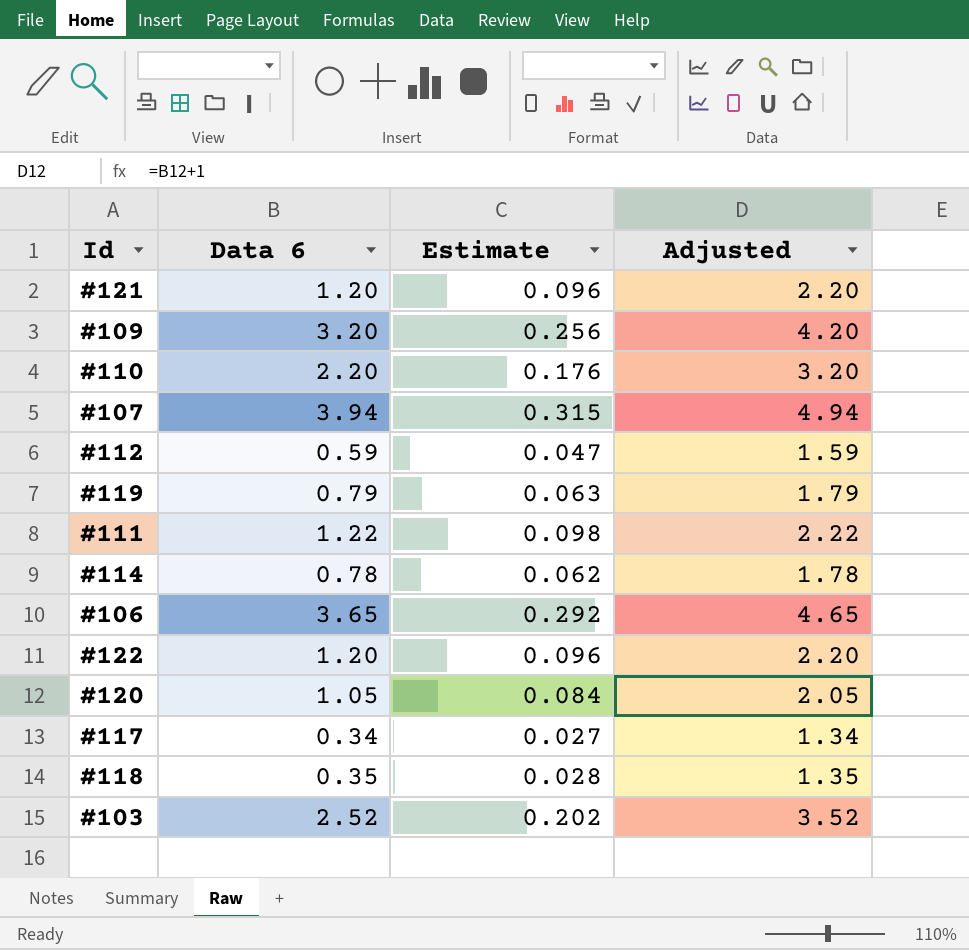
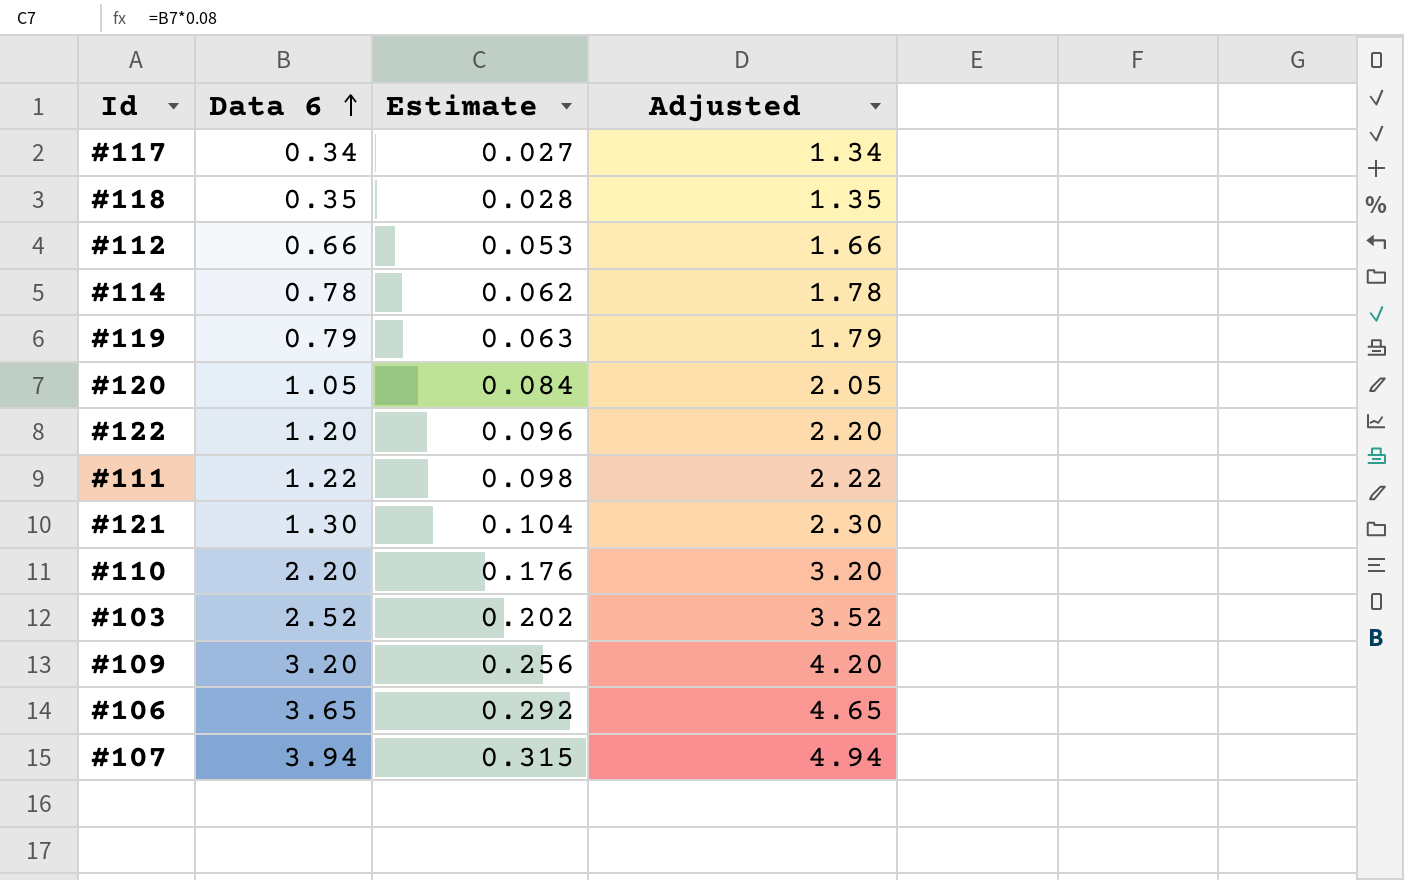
row order: none -> Data 6 ascending
#112 | Data 6: 0.59 -> 0.66
#112 | Estimate: 0.047 -> 0.053
#112 | Adjusted: 1.59 -> 1.66
#121 | Data 6: 1.20 -> 1.30
#121 | Estimate: 0.096 -> 0.104
#121 | Adjusted: 2.20 -> 2.30

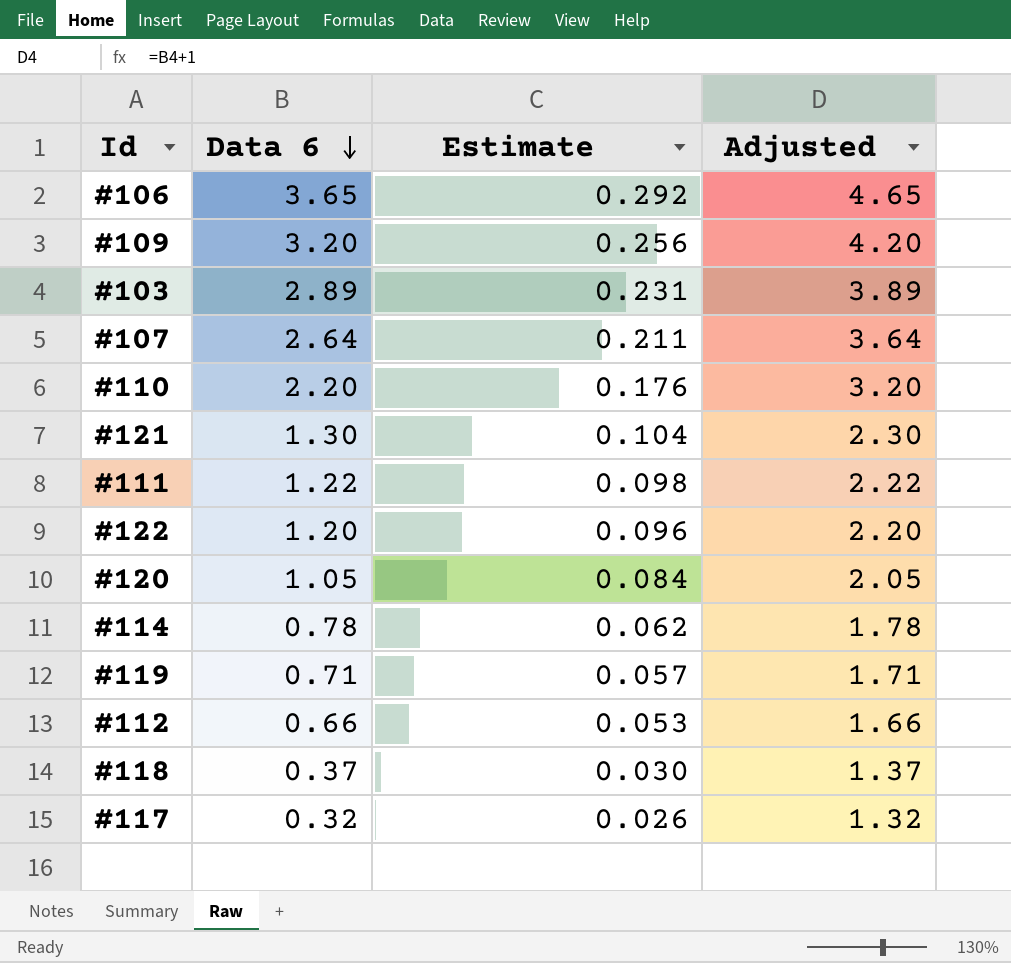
row order: Data 6 ascending -> Data 6 descending
#103 | Data 6: 2.52 -> 2.89
#103 | Estimate: 0.202 -> 0.231
#103 | Adjusted: 3.52 -> 3.89
#107 | Data 6: 3.94 -> 2.64
#107 | Estimate: 0.315 -> 0.211
#107 | Adjusted: 4.94 -> 3.64
#119 | Data 6: 0.79 -> 0.71
#119 | Estimate: 0.063 -> 0.057
#119 | Adjusted: 1.79 -> 1.71
#118 | Data 6: 0.35 -> 0.37
#118 | Estimate: 0.028 -> 0.030
#118 | Adjusted: 1.35 -> 1.37
#117 | Data 6: 0.34 -> 0.32
#117 | Estimate: 0.027 -> 0.026
#117 | Adjusted: 1.34 -> 1.32

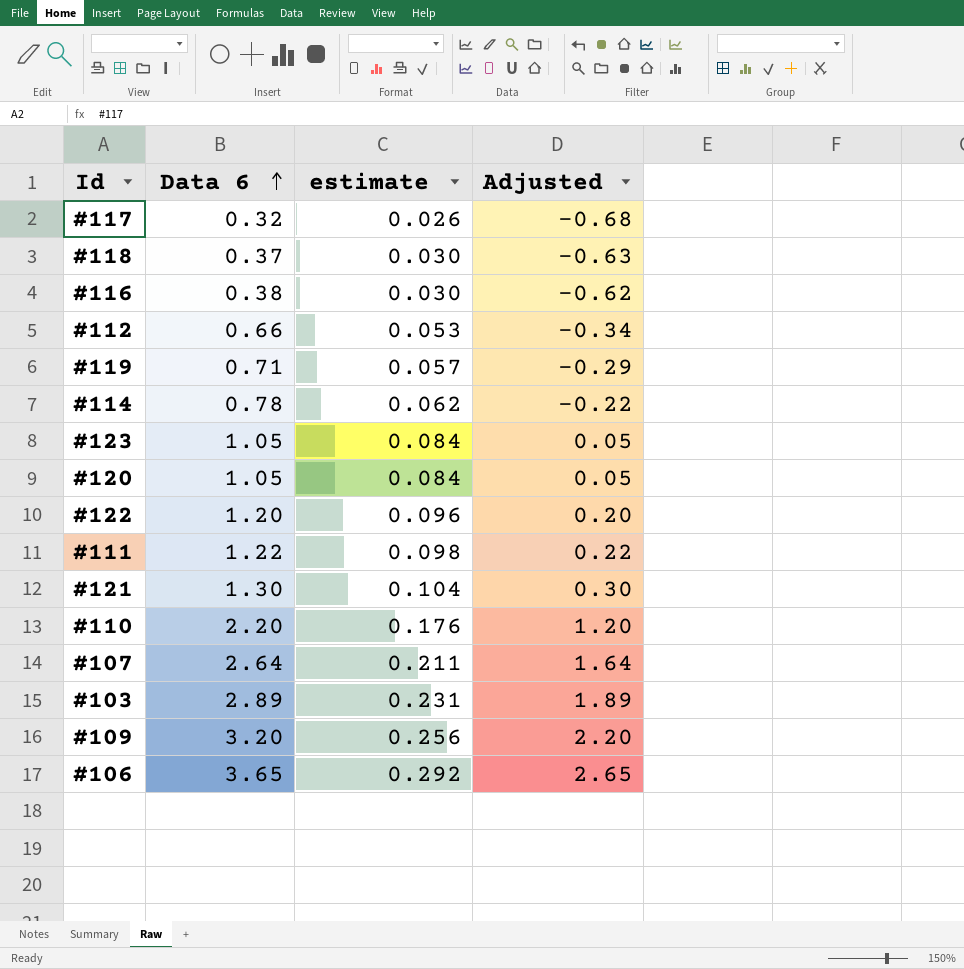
row order: Data 6 descending -> Data 6 ascending
column name: Estimate -> estimate
column Adjusted | formula: [Data 6] + 1 -> [Data 6] - 1
row #116: none -> 0.38 | 0.030 | -0.62
row #123: none -> 1.05 | 0.084 | 0.05

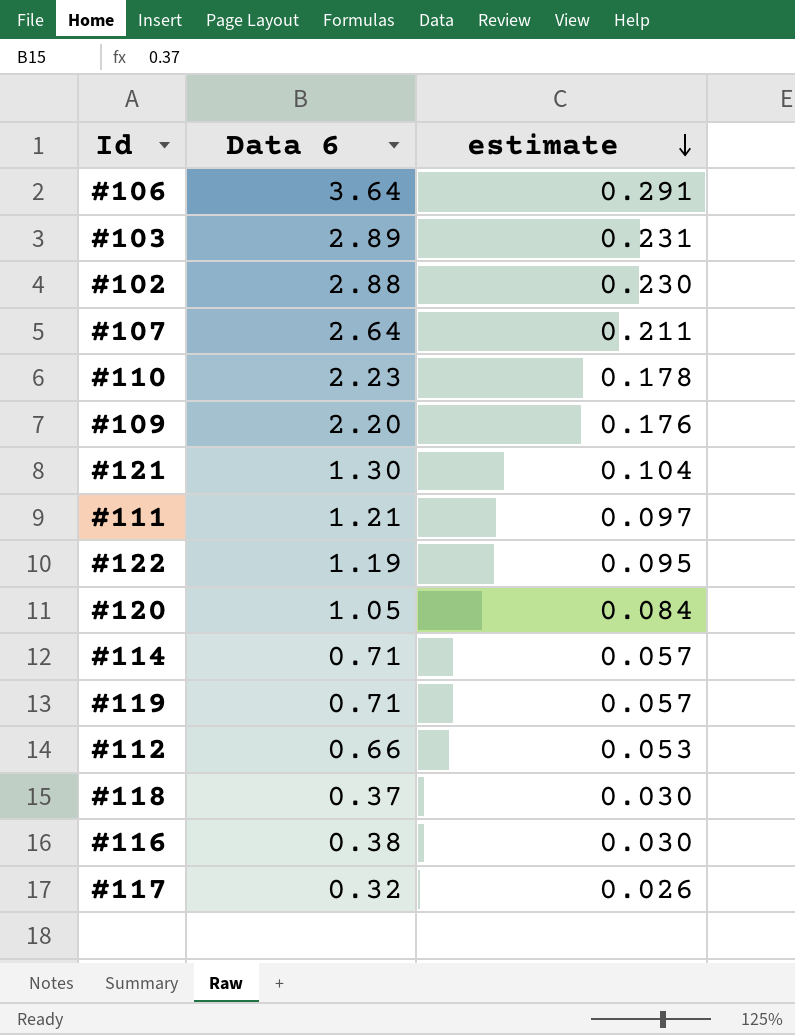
row order: Data 6 ascending -> estimate descending
column Adjusted | formula: [Data 6] - 1 -> none
row #123: 1.05 | 0.084 | 0.05 -> none
#106 | Data 6: 3.65 -> 3.64
#106 | estimate: 0.292 -> 0.291
row #102: none -> 2.88 | 0.230
#110 | Data 6: 2.20 -> 2.23
#110 | estimate: 0.176 -> 0.178
#109 | Data 6: 3.20 -> 2.20
#109 | estimate: 0.256 -> 0.176
#111 | Data 6: 1.22 -> 1.21
#111 | estimate: 0.098 -> 0.097
#122 | Data 6: 1.20 -> 1.19
#122 | estimate: 0.096 -> 0.095
#114 | Data 6: 0.78 -> 0.71
#114 | estimate: 0.062 -> 0.057

